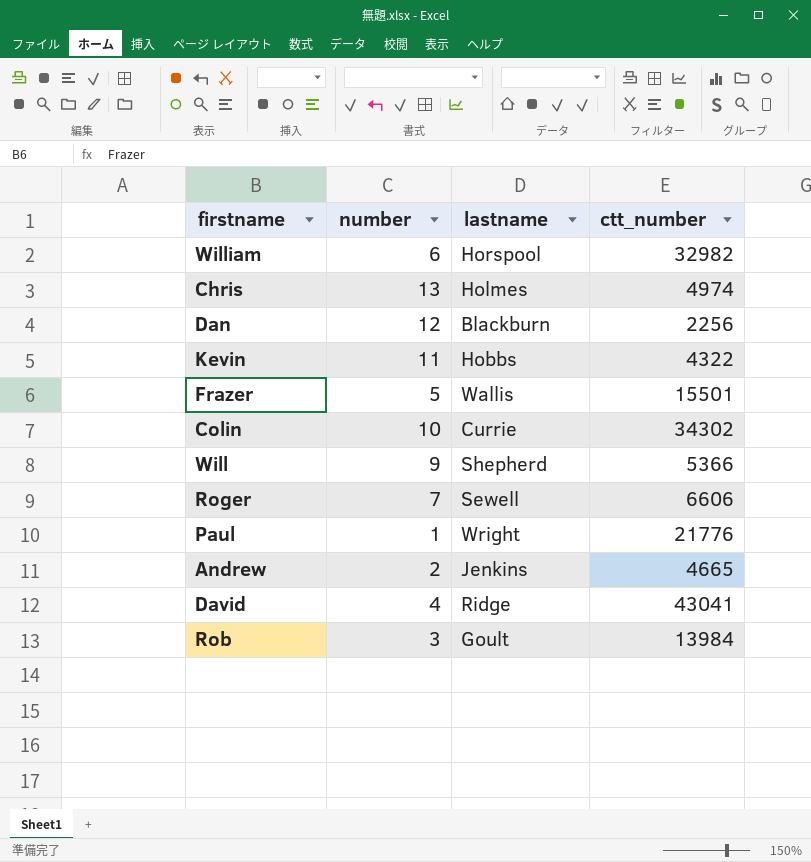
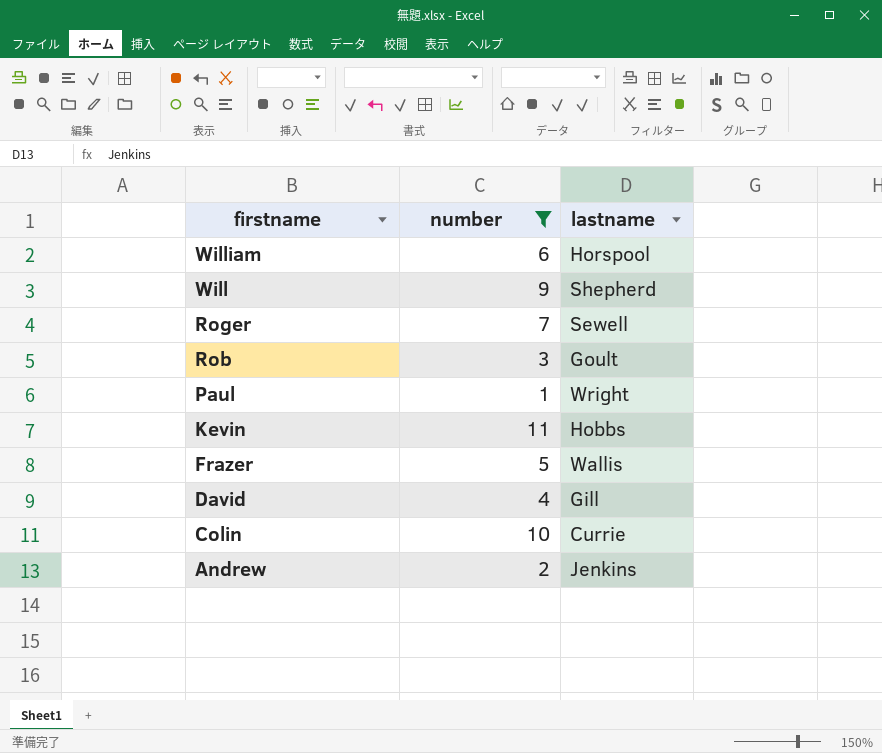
filter: none -> number <= 11
row order: none -> firstname descending
column ctt_number | position: 4 -> none
David | lastname: Ridge -> Gill

